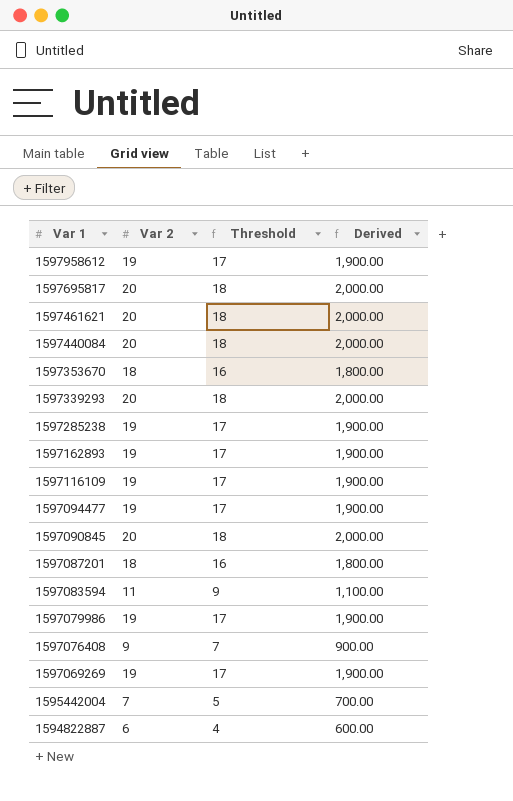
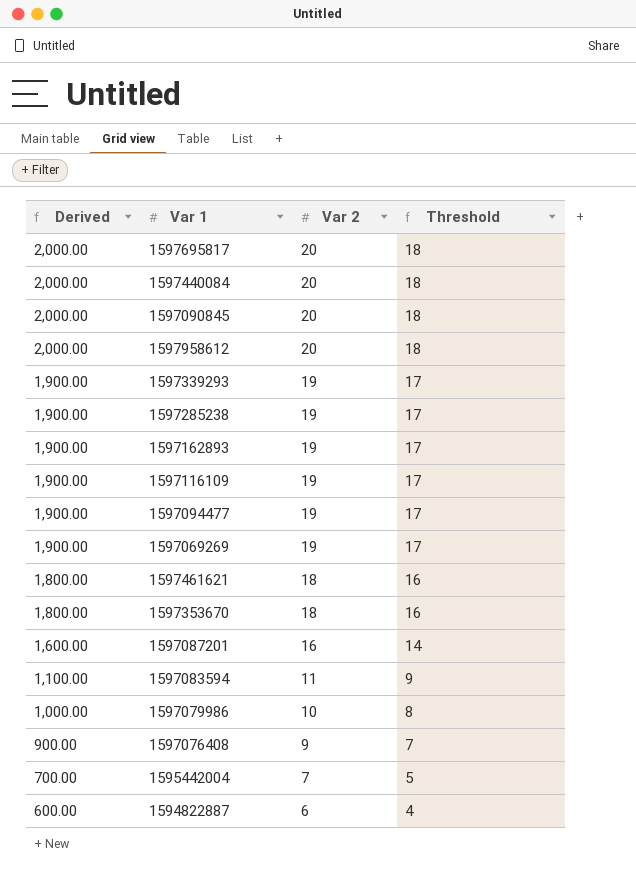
row order: Var 1 descending -> Derived descending
column Derived | position: 4 -> 1
1597958612 | Derived: 1,900.00 -> 2,000.00
1597958612 | Var 2: 19 -> 20
1597958612 | Threshold: 17 -> 18
1597339293 | Derived: 2,000.00 -> 1,900.00
1597339293 | Var 2: 20 -> 19
1597339293 | Threshold: 18 -> 17
1597461621 | Derived: 2,000.00 -> 1,800.00
1597461621 | Var 2: 20 -> 18
1597461621 | Threshold: 18 -> 16
1597087201 | Derived: 1,800.00 -> 1,600.00
1597087201 | Var 2: 18 -> 16
1597087201 | Threshold: 16 -> 14
1597079986 | Derived: 1,900.00 -> 1,000.00
1597079986 | Var 2: 19 -> 10
1597079986 | Threshold: 17 -> 8

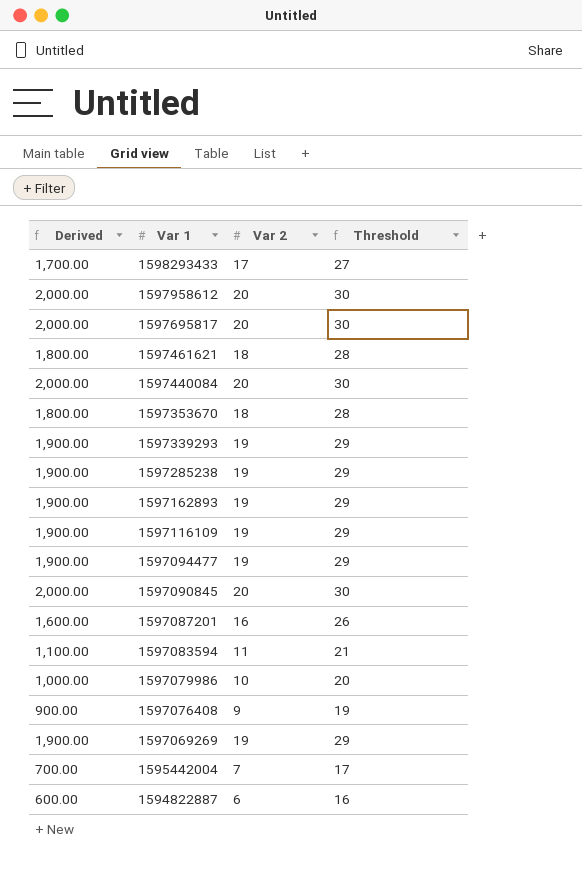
row order: Derived descending -> Var 1 descending
column Threshold | formula: [Var 2] - 2 -> [Var 2] + 10
row 1598293433: none -> 1,700.00 | 17 | 27

